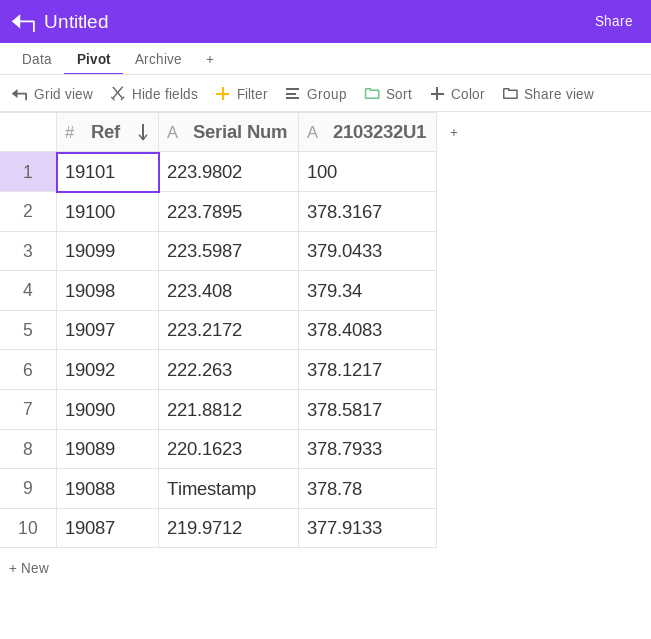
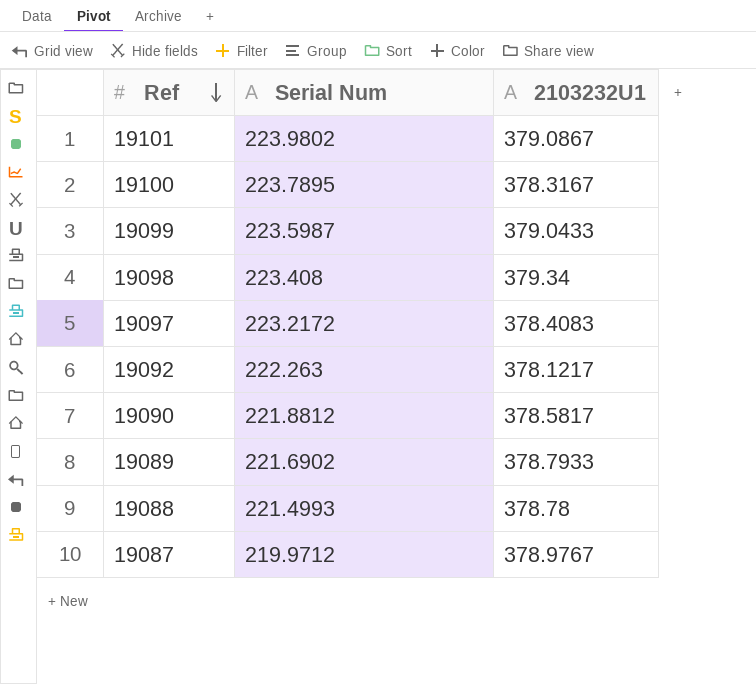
19101 | 2103232U1: 100 -> 379.0867
19089 | Serial Num: 220.1623 -> 221.6902
19088 | Serial Num: Timestamp -> 221.4993
19087 | 2103232U1: 377.9133 -> 378.9767

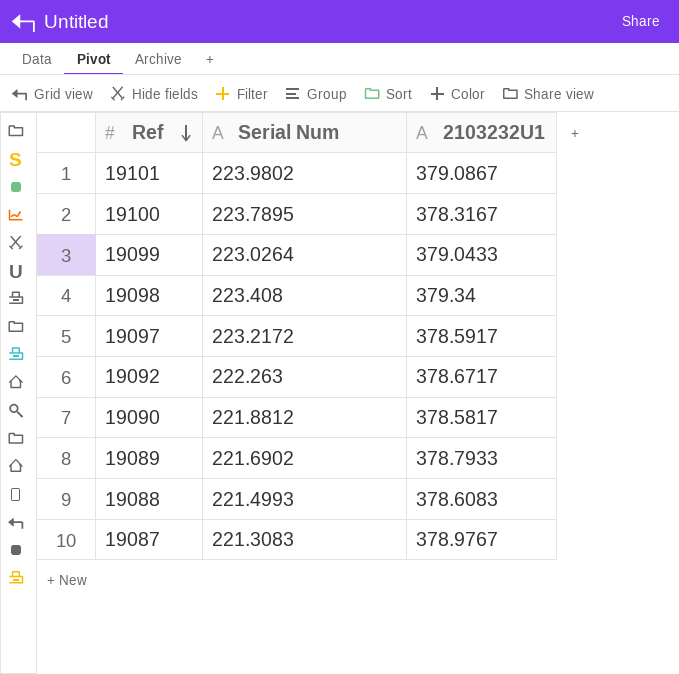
19099 | Serial Num: 223.5987 -> 223.0264
19097 | 2103232U1: 378.4083 -> 378.5917
19092 | 2103232U1: 378.1217 -> 378.6717
19088 | 2103232U1: 378.78 -> 378.6083
19087 | Serial Num: 219.9712 -> 221.3083

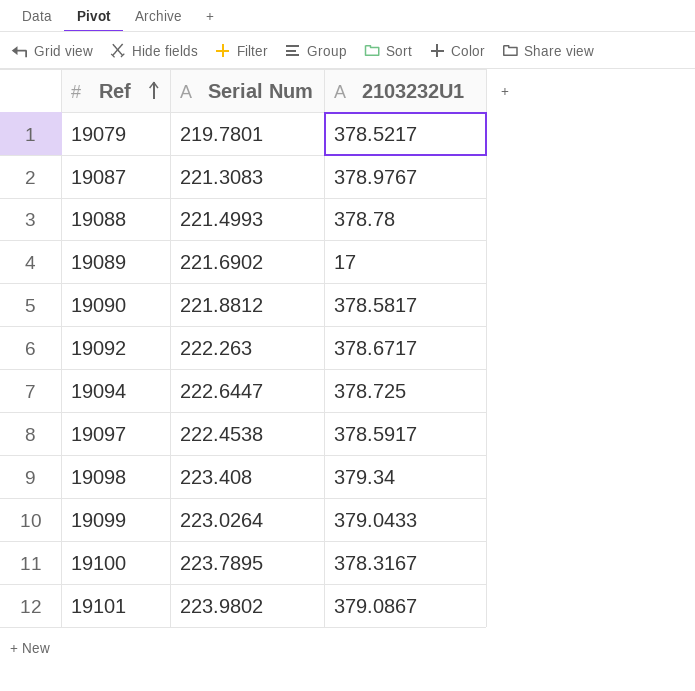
row order: Ref descending -> Ref ascending
row 19079: none -> 219.7801 | 378.5217
19088 | 2103232U1: 378.6083 -> 378.78
19089 | 2103232U1: 378.7933 -> 17
row 19094: none -> 222.6447 | 378.725
19097 | Serial Num: 223.2172 -> 222.4538

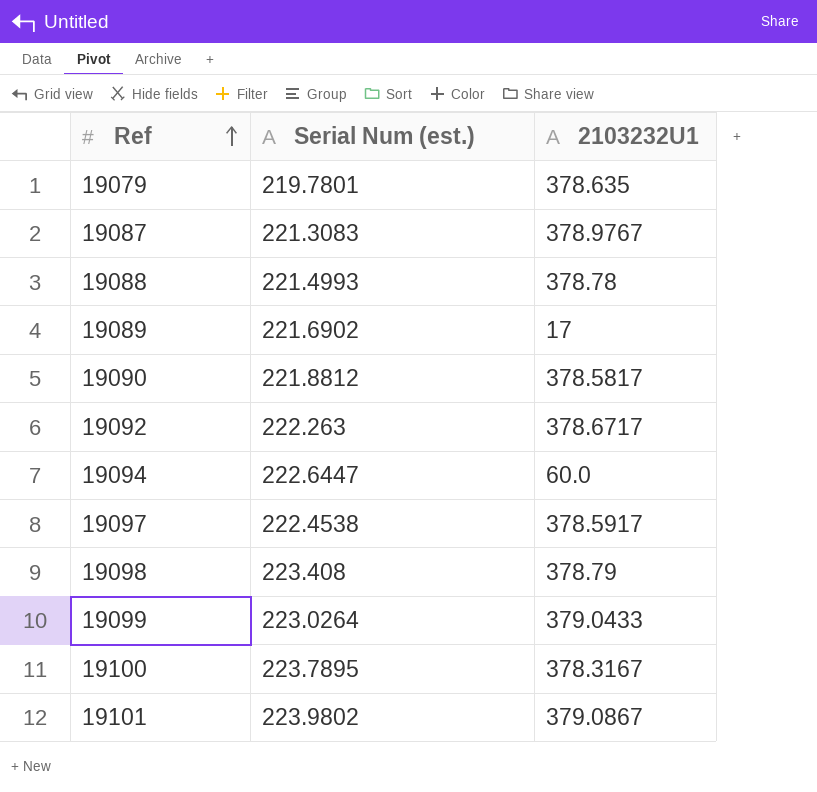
column name: Serial Num -> Serial Num (est.)
19079 | 2103232U1: 378.5217 -> 378.635
19094 | 2103232U1: 378.725 -> 60.0
19098 | 2103232U1: 379.34 -> 378.79

